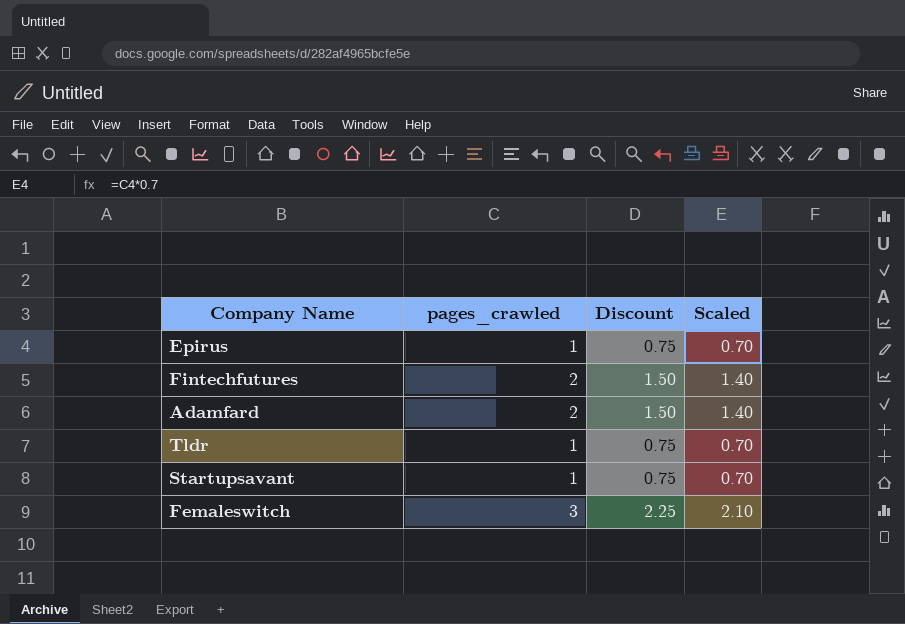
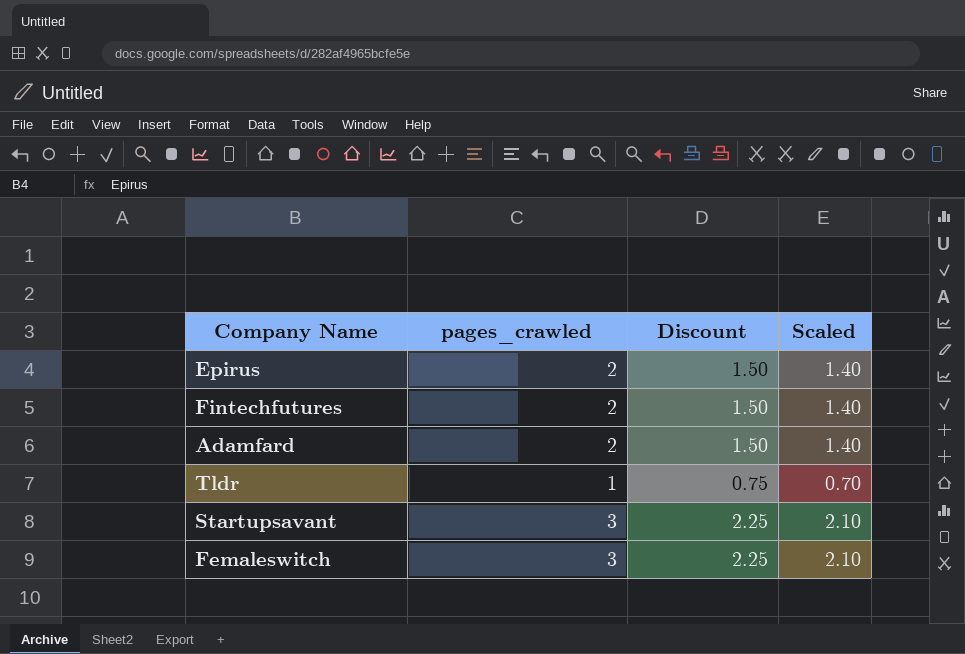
Epirus | pages_crawled: 1 -> 2
Epirus | Discount: 0.75 -> 1.50
Epirus | Scaled: 0.70 -> 1.40
Startupsavant | pages_crawled: 1 -> 3
Startupsavant | Discount: 0.75 -> 2.25
Startupsavant | Scaled: 0.70 -> 2.10

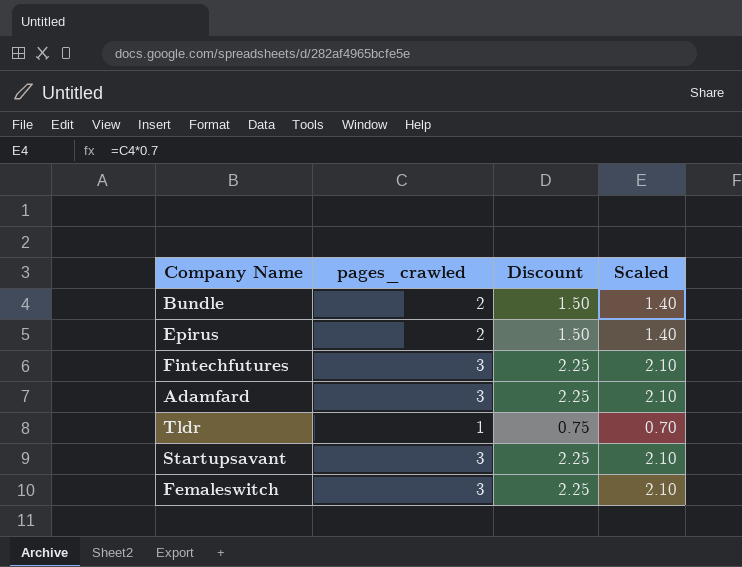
row Bundle: none -> 2 | 1.50 | 1.40
Fintechfutures | pages_crawled: 2 -> 3
Fintechfutures | Discount: 1.50 -> 2.25
Fintechfutures | Scaled: 1.40 -> 2.10
Adamfard | pages_crawled: 2 -> 3
Adamfard | Discount: 1.50 -> 2.25
Adamfard | Scaled: 1.40 -> 2.10

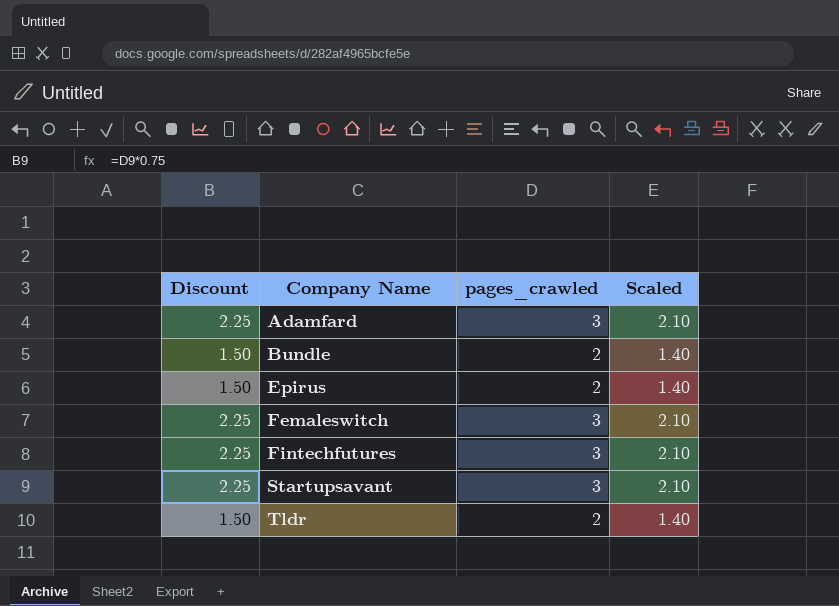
row order: none -> Company Name ascending
column Discount | position: 3 -> 1
Tldr | Discount: 0.75 -> 1.50
Tldr | pages_crawled: 1 -> 2
Tldr | Scaled: 0.70 -> 1.40

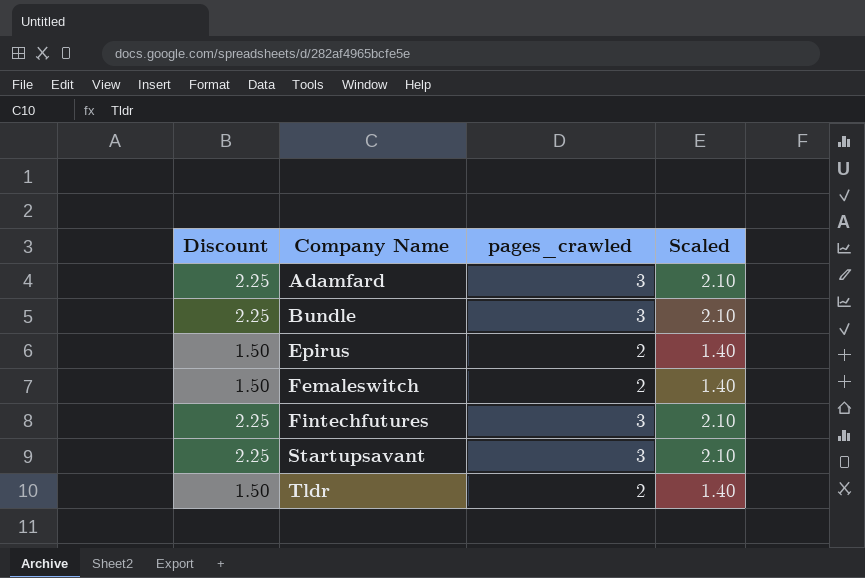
Bundle | Discount: 1.50 -> 2.25
Bundle | pages_crawled: 2 -> 3
Bundle | Scaled: 1.40 -> 2.10
Femaleswitch | Discount: 2.25 -> 1.50
Femaleswitch | pages_crawled: 3 -> 2
Femaleswitch | Scaled: 2.10 -> 1.40

